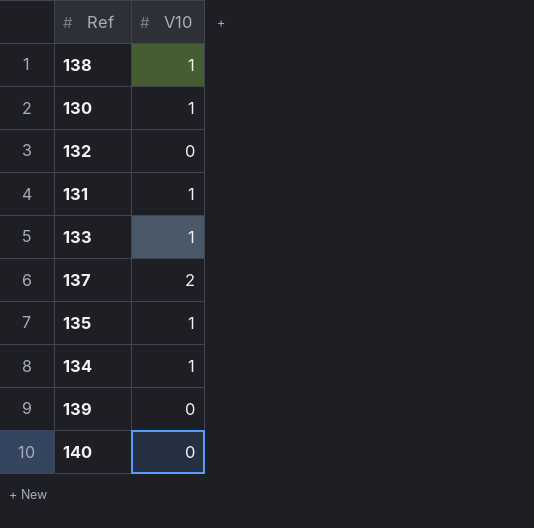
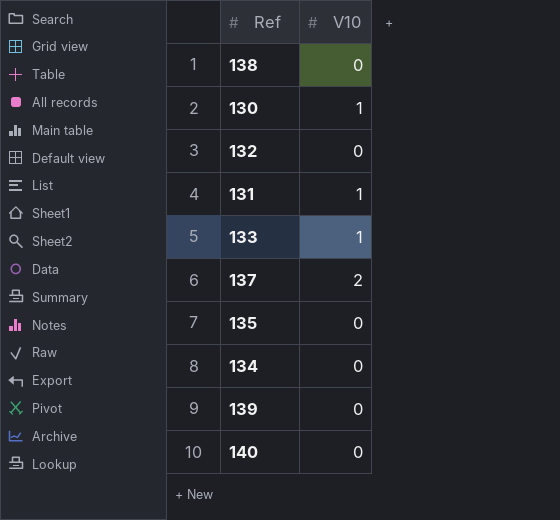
138 | V10: 1 -> 0
135 | V10: 1 -> 0
134 | V10: 1 -> 0

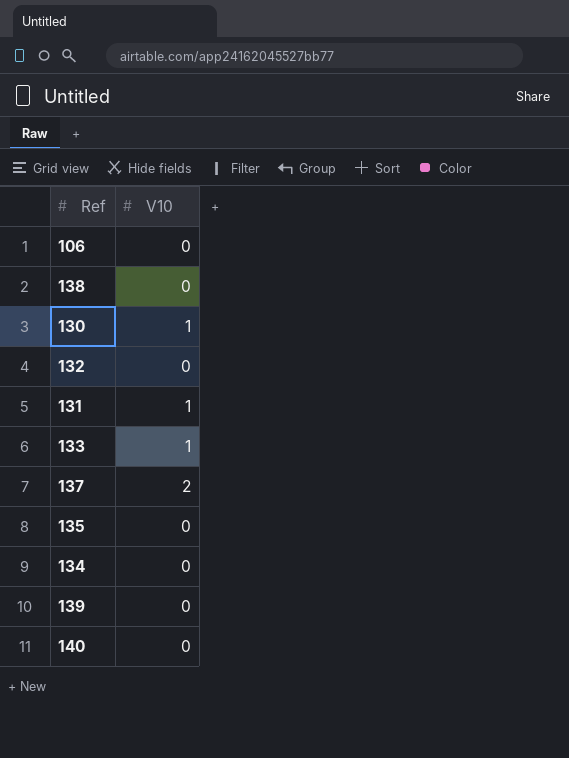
row 106: none -> 0

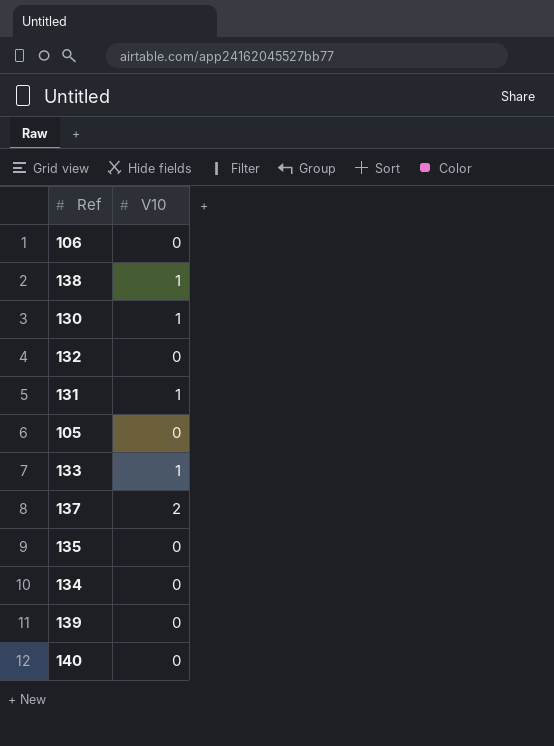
138 | V10: 0 -> 1
row 105: none -> 0

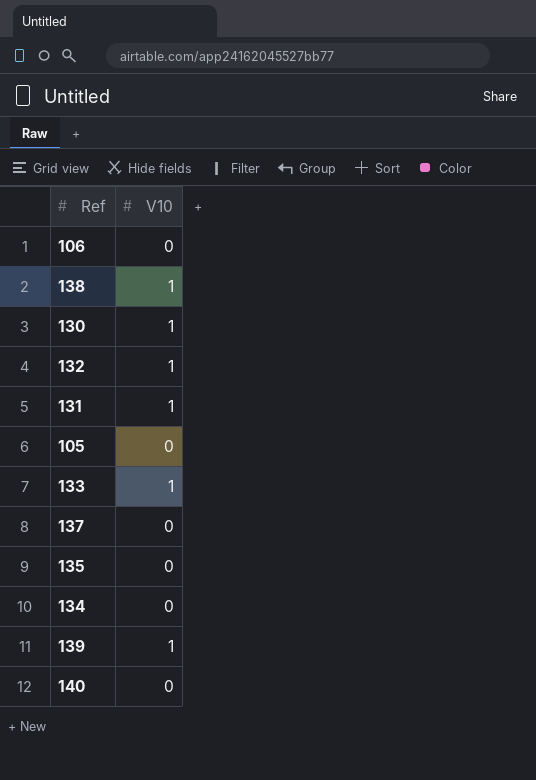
132 | V10: 0 -> 1
137 | V10: 2 -> 0
139 | V10: 0 -> 1

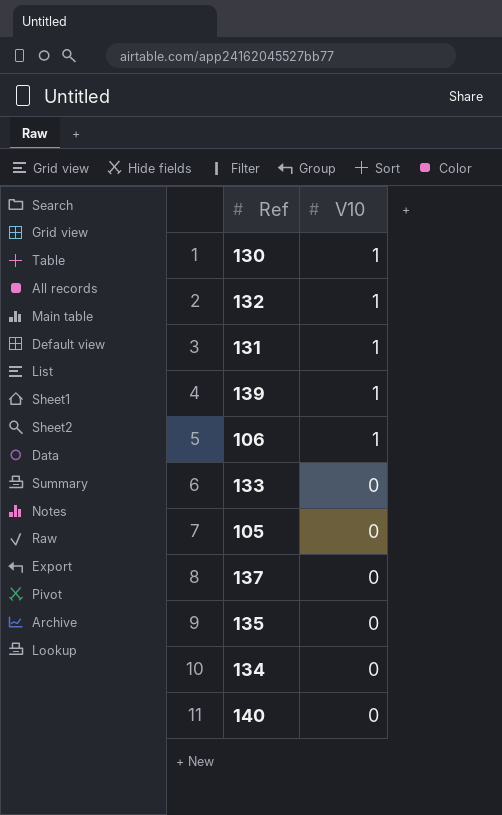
row order: none -> V10 descending
row 138: 1 -> none
106 | V10: 0 -> 1
133 | V10: 1 -> 0

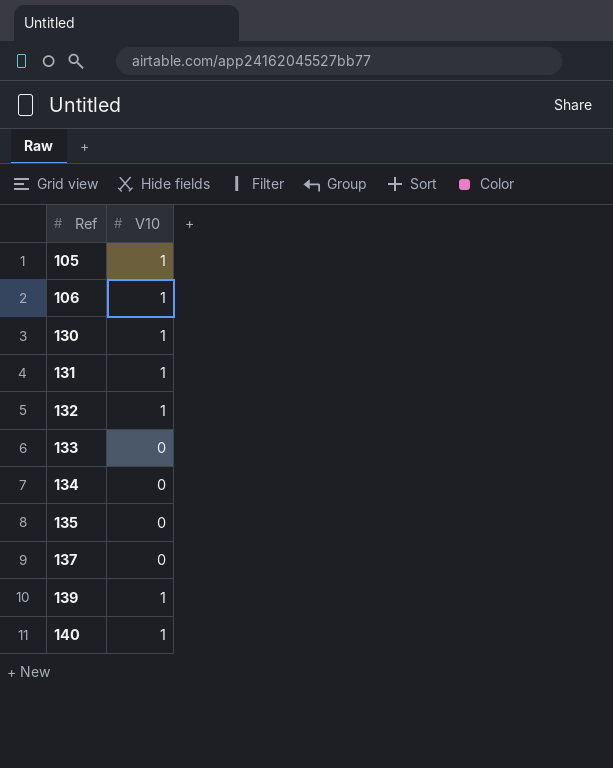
row order: V10 descending -> Ref ascending
105 | V10: 0 -> 1
140 | V10: 0 -> 1

